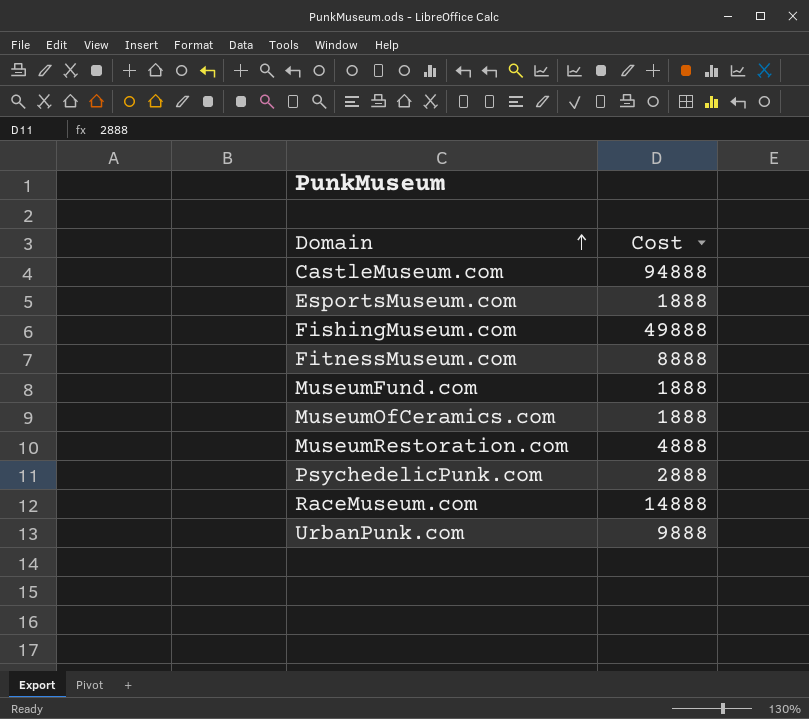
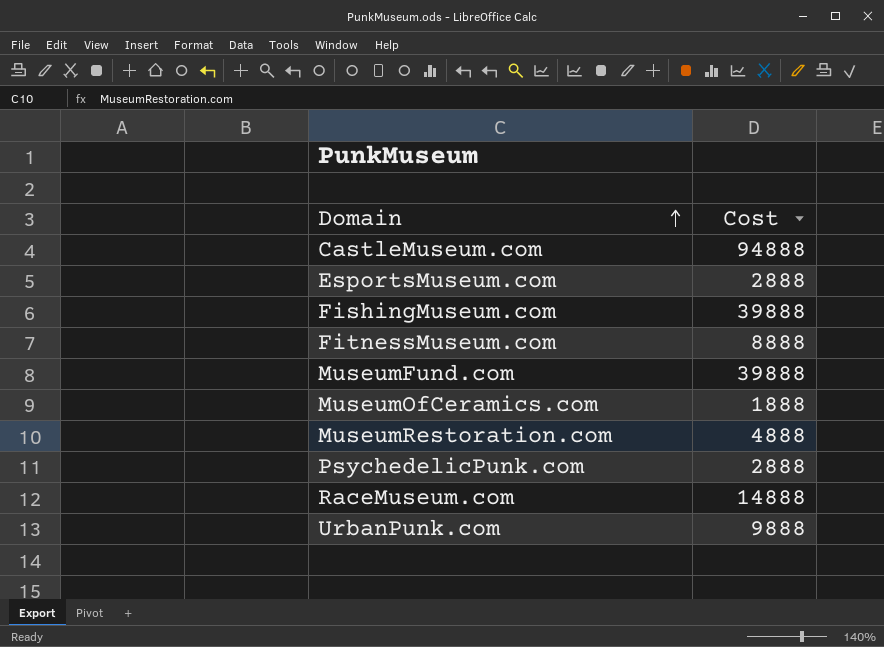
EsportsMuseum.com | Cost: 1888 -> 2888
FishingMuseum.com | Cost: 49888 -> 39888
MuseumFund.com | Cost: 1888 -> 39888

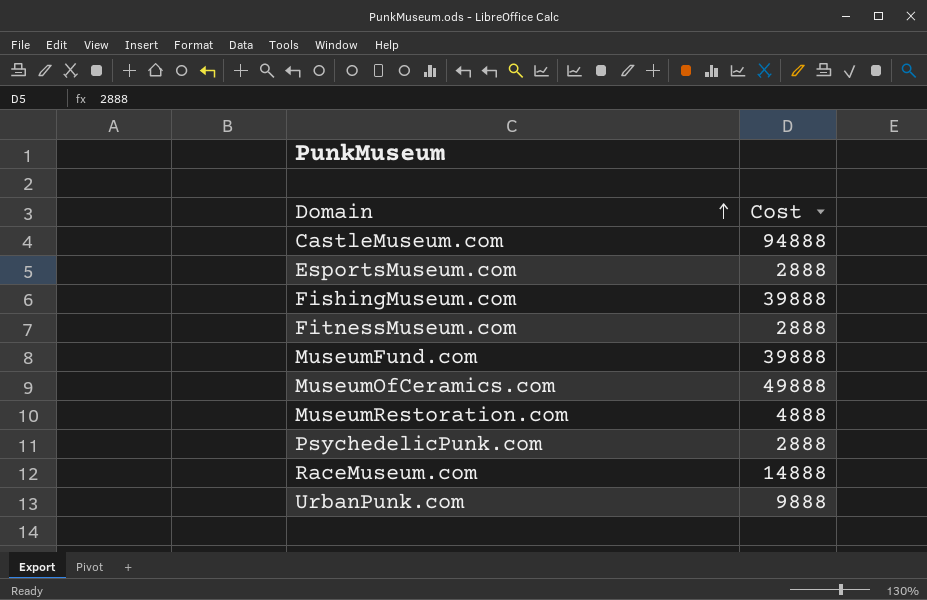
FitnessMuseum.com | Cost: 8888 -> 2888
MuseumOfCeramics.com | Cost: 1888 -> 49888

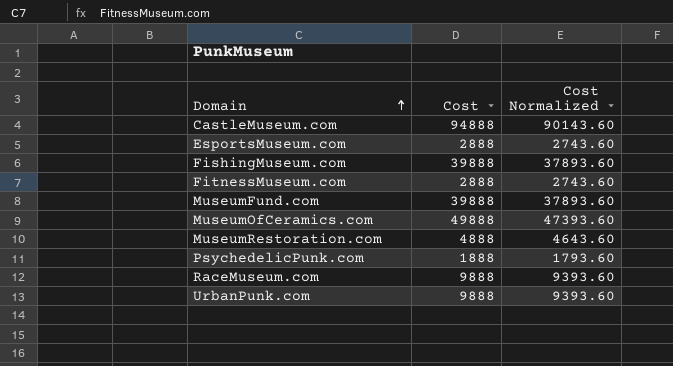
column Cost Normalized | formula: none -> [Cost] * 0.95
PsychedelicPunk.com | Cost: 2888 -> 1888
RaceMuseum.com | Cost: 14888 -> 9888

